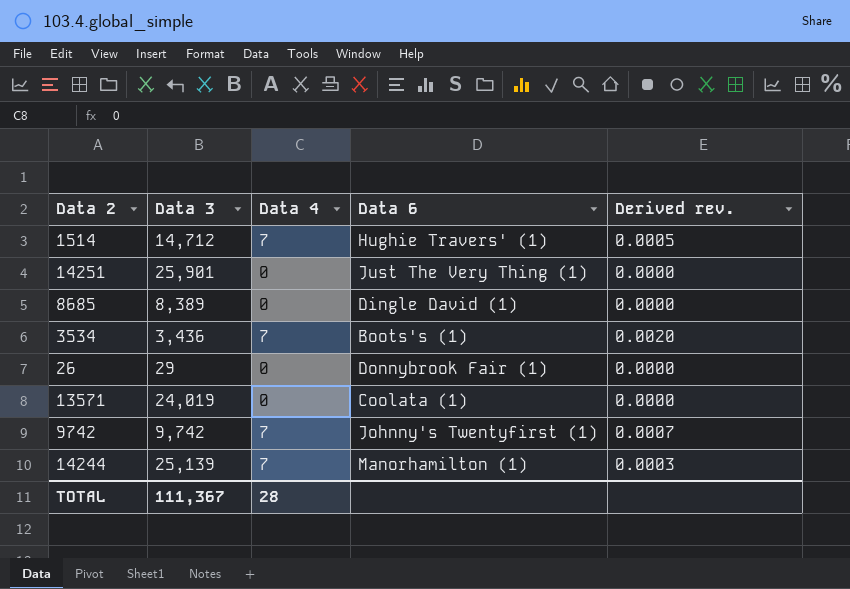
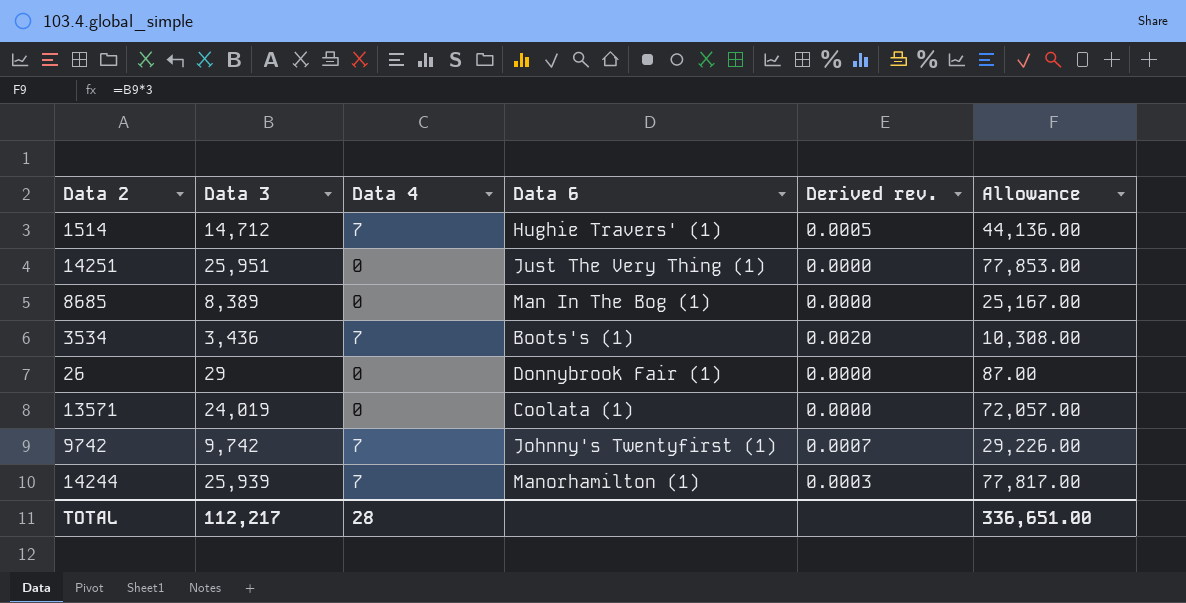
column Allowance | formula: none -> [Data 3] * 3
14251 | Data 3: 25,901 -> 25,951
8685 | Data 6: Dingle David (1) -> Man In The Bog (1)
14244 | Data 3: 25,139 -> 25,939
TOTAL | Data 3: 111,367 -> 112,217

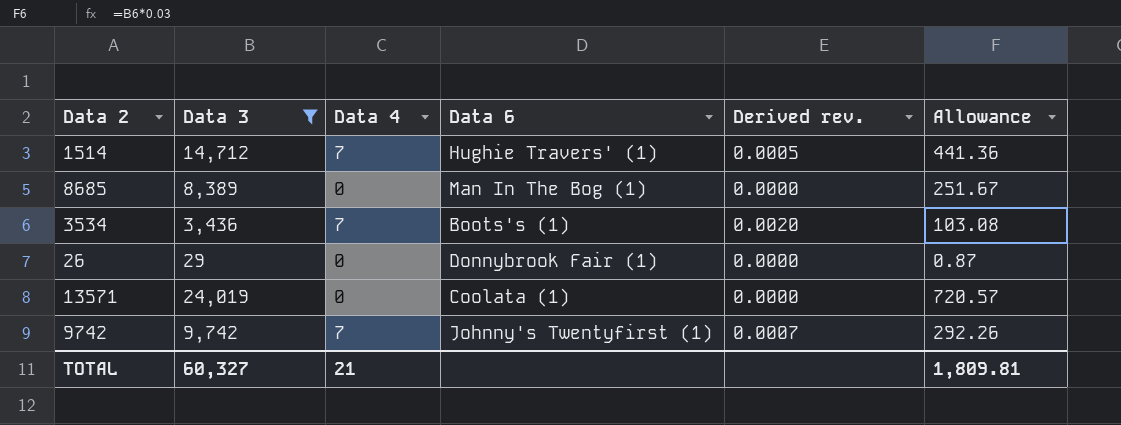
filter: none -> Data 3 <= 24,019
column Allowance | formula: [Data 3] * 3 -> [Data 3] * 0.03
TOTAL | Data 3: 112,217 -> 60,327
TOTAL | Data 4: 28 -> 21
TOTAL | Allowance: 336,651.00 -> 1,809.81

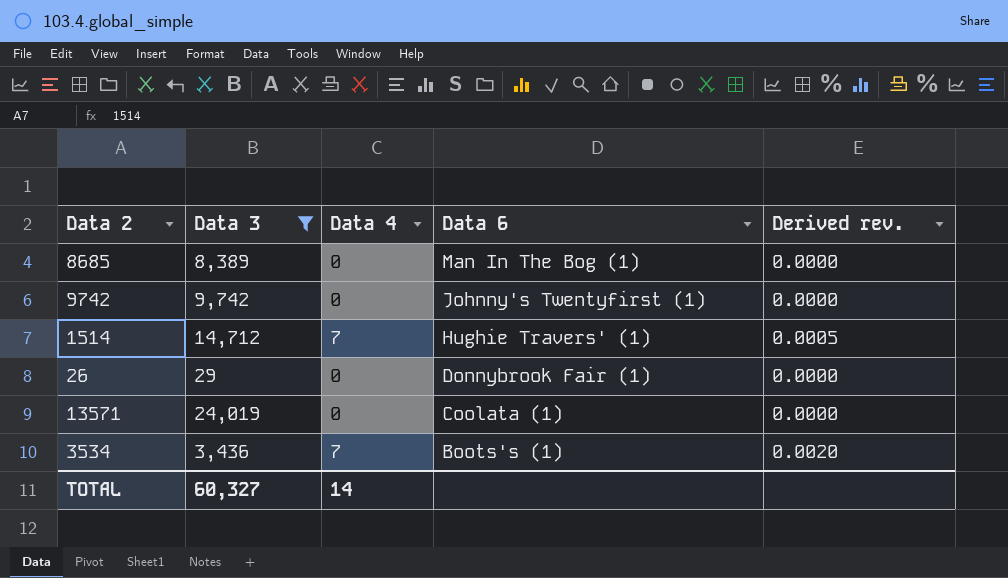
row order: none -> Data 6 descending
column Allowance | formula: [Data 3] * 0.03 -> none
9742 | Data 4: 7 -> 0
9742 | Derived rev.: 0.0007 -> 0.0000
TOTAL | Data 4: 21 -> 14

